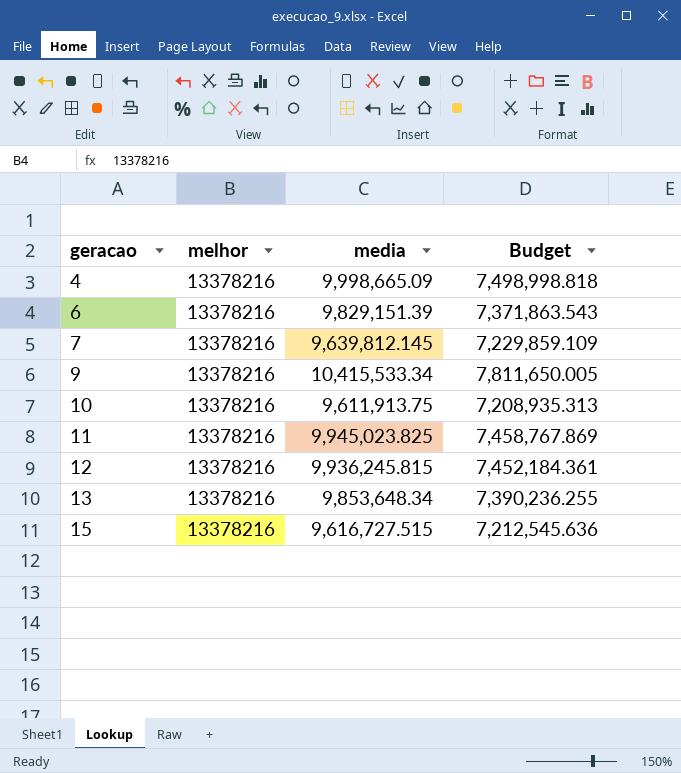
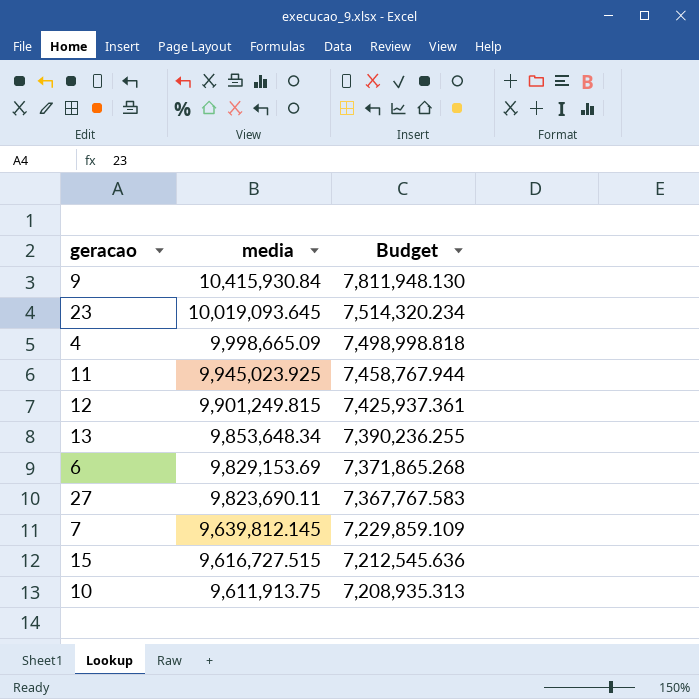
row order: geracao ascending -> media descending
column melhor | position: 2 -> none
9 | media: 10,415,533.34 -> 10,415,930.84
9 | Budget: 7,811,650.005 -> 7,811,948.130
row 23: none -> 10,019,093.645 | 7,514,320.234
11 | media: 9,945,023.825 -> 9,945,023.925
11 | Budget: 7,458,767.869 -> 7,458,767.944
12 | media: 9,936,245.815 -> 9,901,249.815
12 | Budget: 7,452,184.361 -> 7,425,937.361
6 | media: 9,829,151.39 -> 9,829,153.69
6 | Budget: 7,371,863.543 -> 7,371,865.268
row 27: none -> 9,823,690.11 | 7,367,767.583

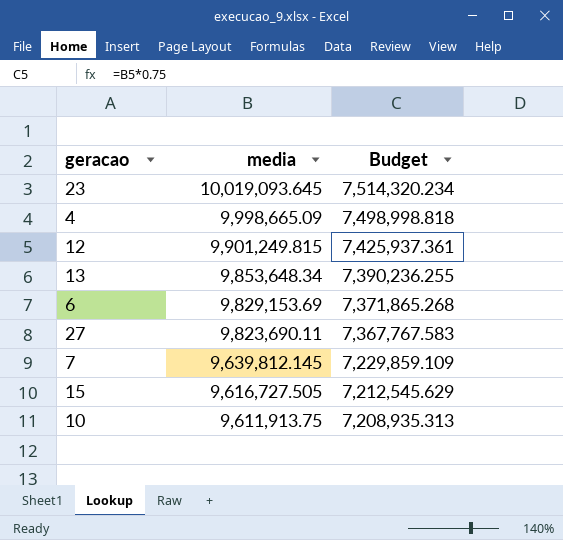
row 9: 10,415,930.84 | 7,811,948.130 -> none
row 11: 9,945,023.925 | 7,458,767.944 -> none
15 | media: 9,616,727.515 -> 9,616,727.505
15 | Budget: 7,212,545.636 -> 7,212,545.629

